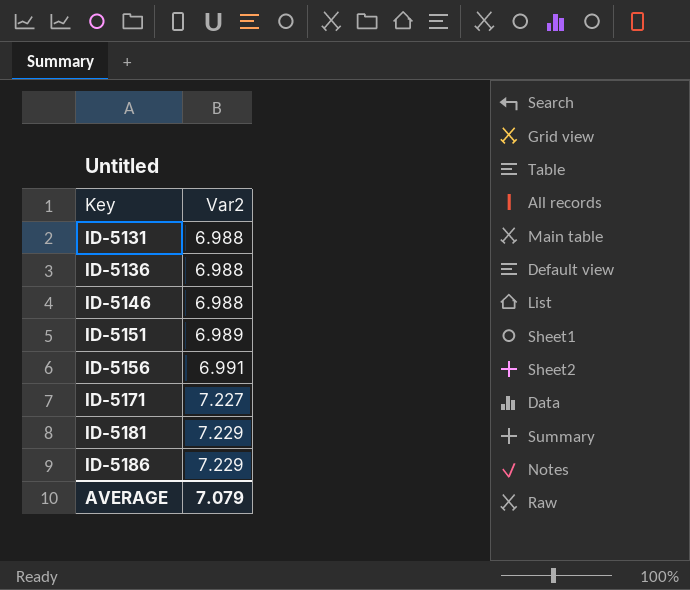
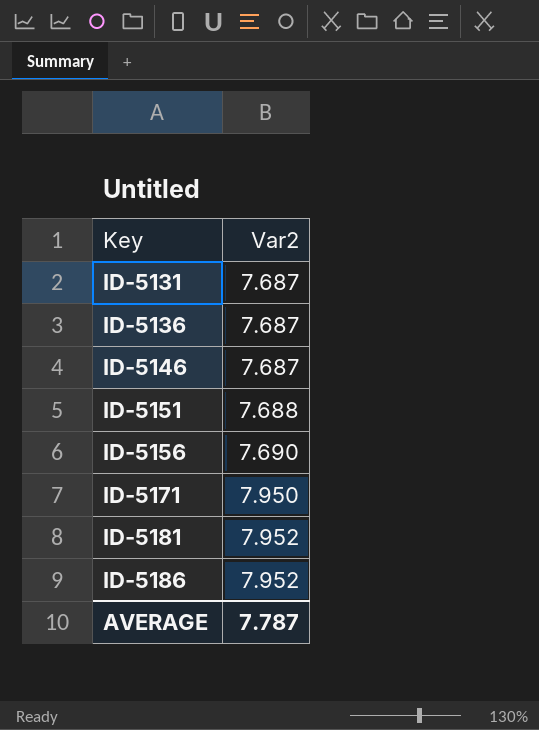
ID-5131 | Var2: 6.988 -> 7.687
ID-5136 | Var2: 6.988 -> 7.687
ID-5146 | Var2: 6.988 -> 7.687
ID-5151 | Var2: 6.989 -> 7.688
ID-5156 | Var2: 6.991 -> 7.690
ID-5171 | Var2: 7.227 -> 7.950
ID-5181 | Var2: 7.229 -> 7.952
ID-5186 | Var2: 7.229 -> 7.952
AVERAGE | Var2: 7.079 -> 7.787

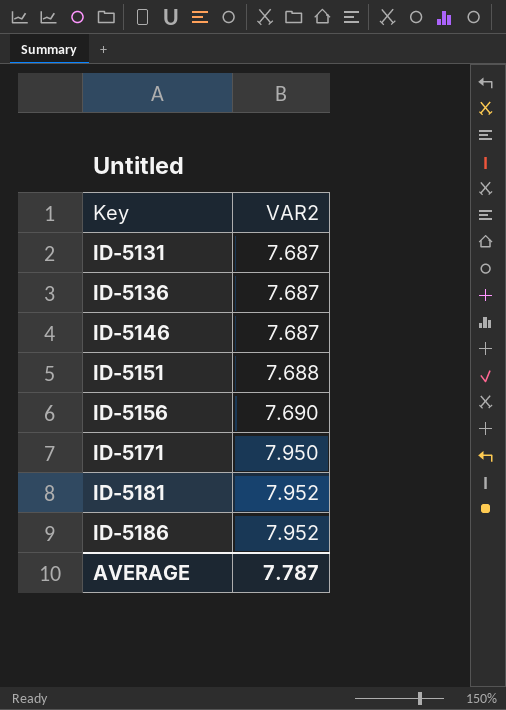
column name: Var2 -> VAR2

